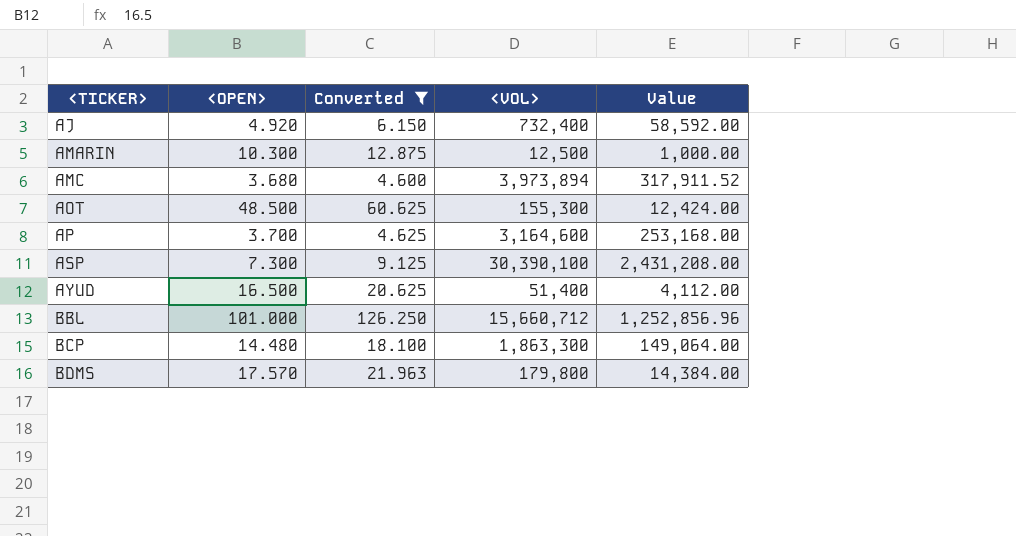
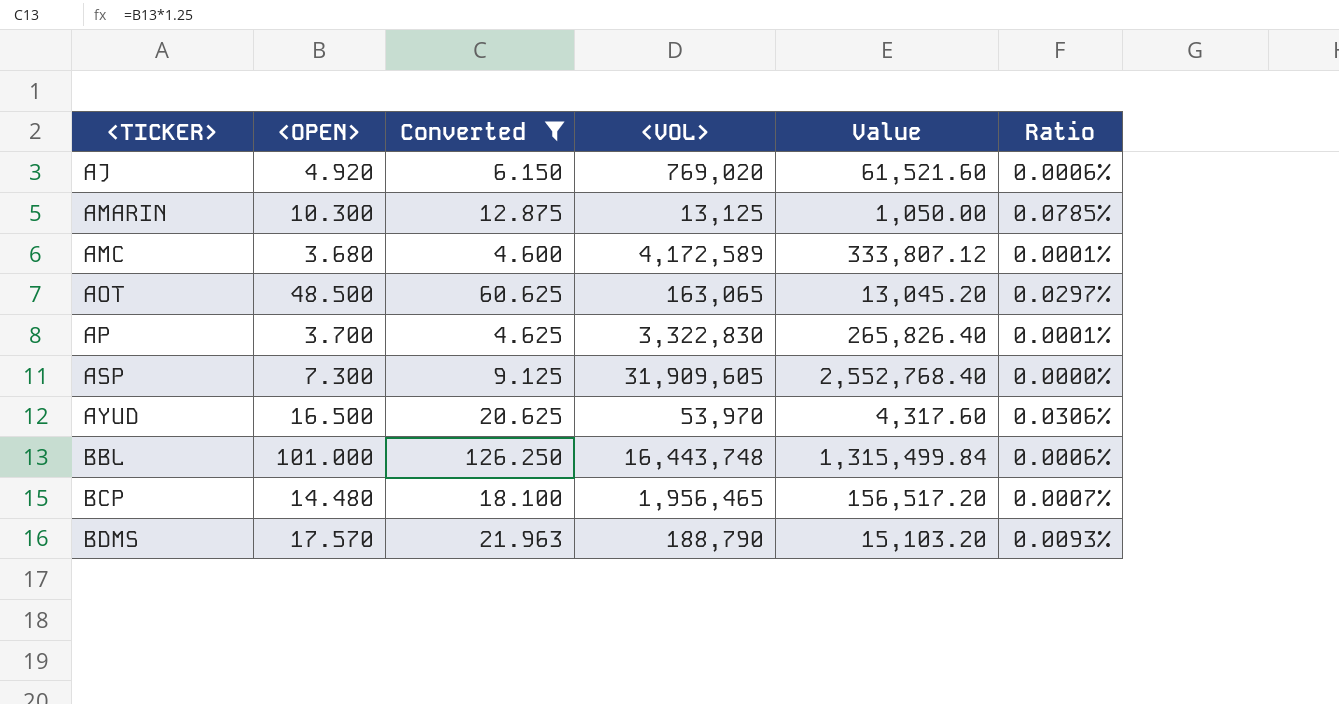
column Ratio | formula: none -> [<OPEN>] / [<VOL>]
AJ | <VOL>: 732,400 -> 769,020
AJ | Value: 58,592.00 -> 61,521.60
AMARIN | <VOL>: 12,500 -> 13,125
AMARIN | Value: 1,000.00 -> 1,050.00
AMC | <VOL>: 3,973,894 -> 4,172,589
AMC | Value: 317,911.52 -> 333,807.12
AOT | <VOL>: 155,300 -> 163,065
AOT | Value: 12,424.00 -> 13,045.20
AP | <VOL>: 3,164,600 -> 3,322,830
AP | Value: 253,168.00 -> 265,826.40
ASP | <VOL>: 30,390,100 -> 31,909,605
ASP | Value: 2,431,208.00 -> 2,552,768.40
AYUD | <VOL>: 51,400 -> 53,970
AYUD | Value: 4,112.00 -> 4,317.60
BBL | <VOL>: 15,660,712 -> 16,443,748
BBL | Value: 1,252,856.96 -> 1,315,499.84
BCP | <VOL>: 1,863,300 -> 1,956,465
BCP | Value: 149,064.00 -> 156,517.20
BDMS | <VOL>: 179,800 -> 188,790
BDMS | Value: 14,384.00 -> 15,103.20

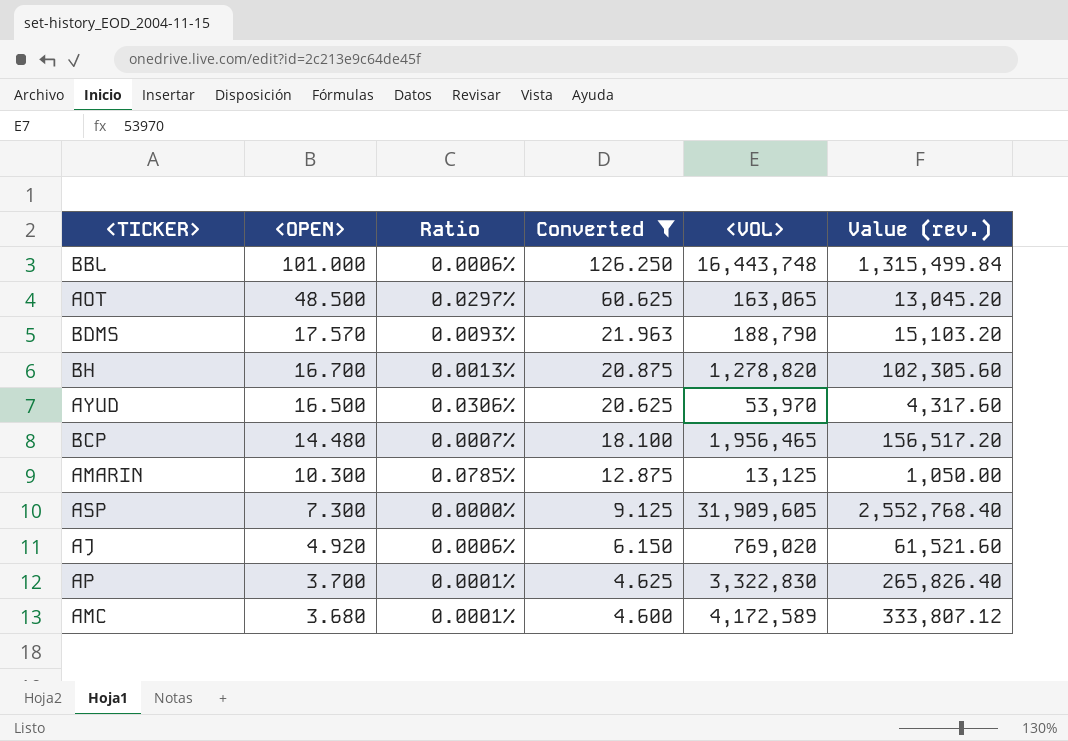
row order: <TICKER> ascending -> <OPEN> descending
column Ratio | position: 6 -> 3
column name: Value -> Value (rev.)
row BH: none -> 16.700 | 0.0013% | 20.875 | 1,278,820 | 102,305.60

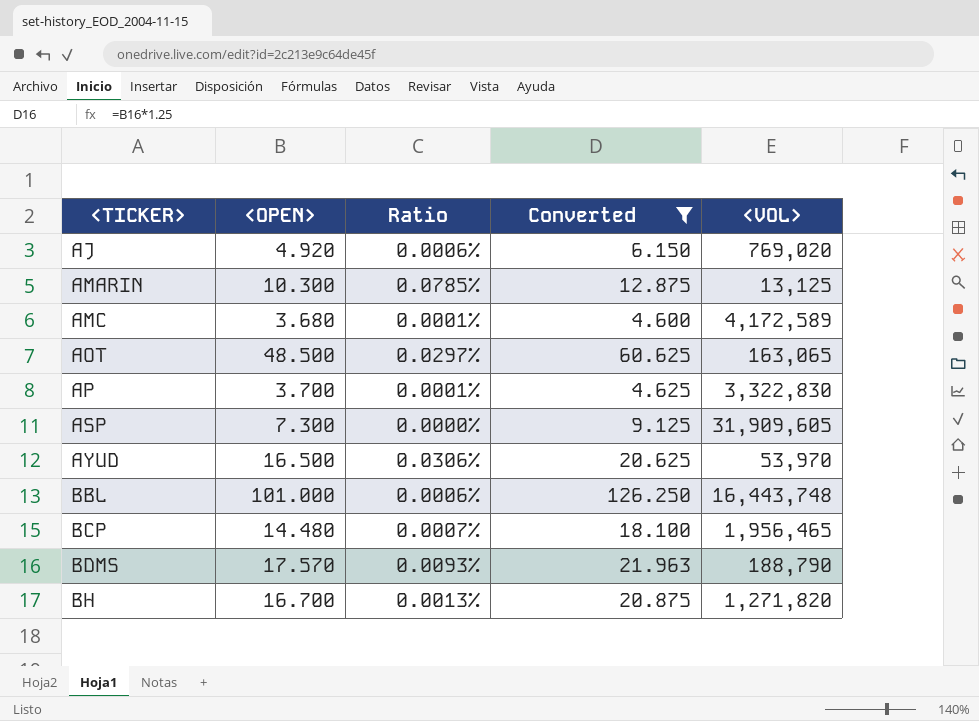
row order: <OPEN> descending -> <TICKER> ascending
column Value (rev.) | formula: [<VOL>] * 0.08 -> none
BH | <VOL>: 1,278,820 -> 1,271,820

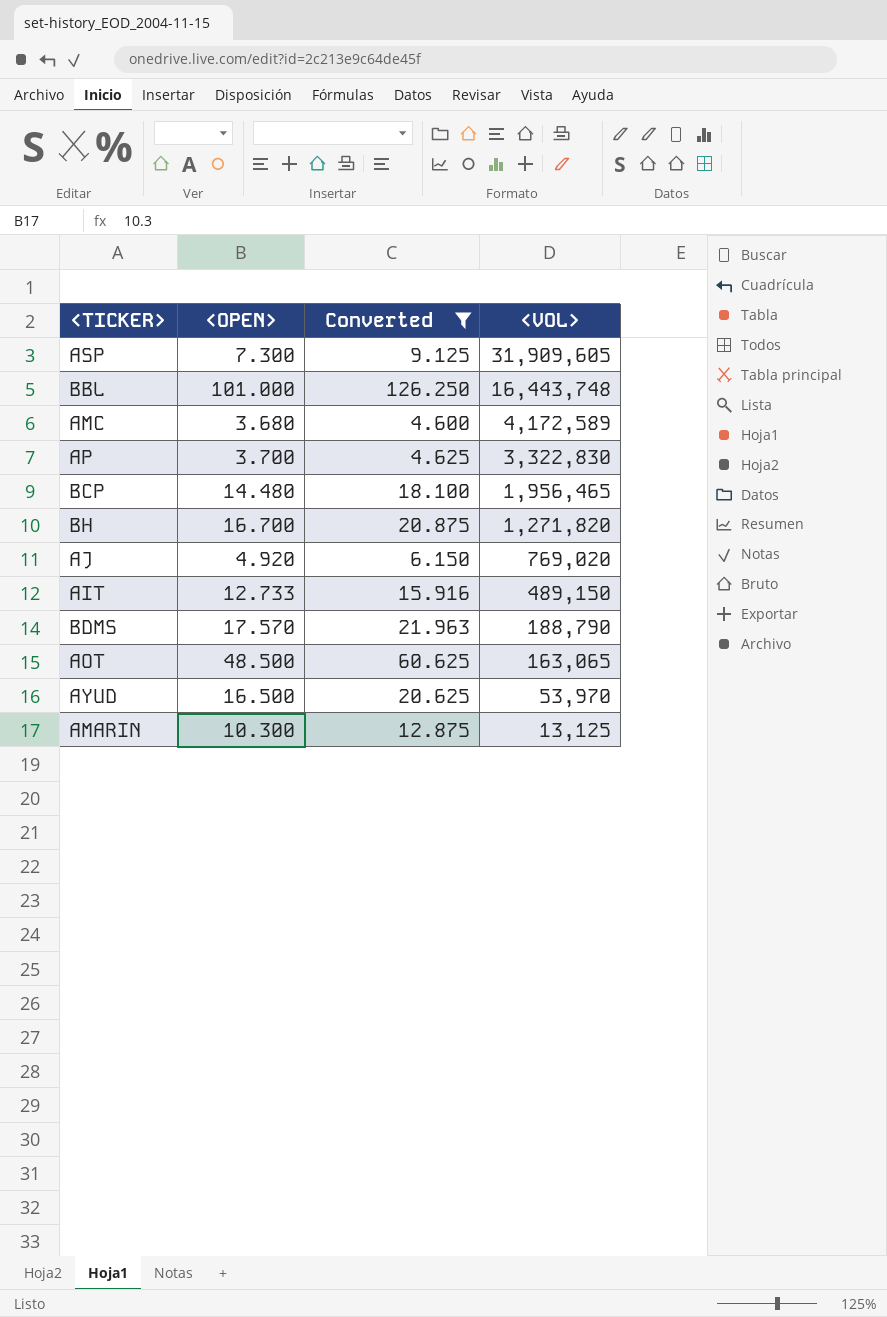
row order: <TICKER> ascending -> <VOL> descending
column Ratio | formula: [<OPEN>] / [<VOL>] -> none
row AIT: none -> 12.733 | 15.916 | 489,150

